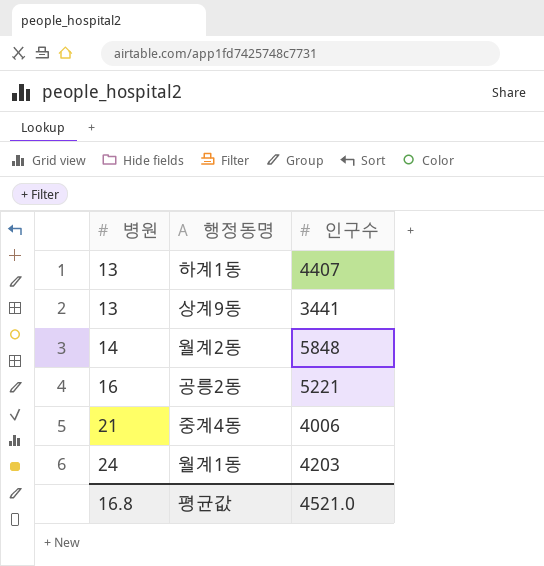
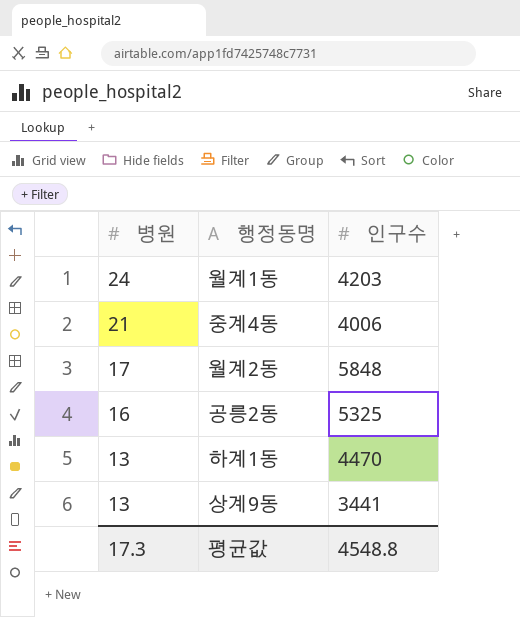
row order: 병원 ascending -> 병원 descending
월계2동 | 병원: 14 -> 17
공릉2동 | 인구수: 5221 -> 5325
하계1동 | 인구수: 4407 -> 4470
평균값 | 병원: 16.8 -> 17.3
평균값 | 인구수: 4521.0 -> 4548.8

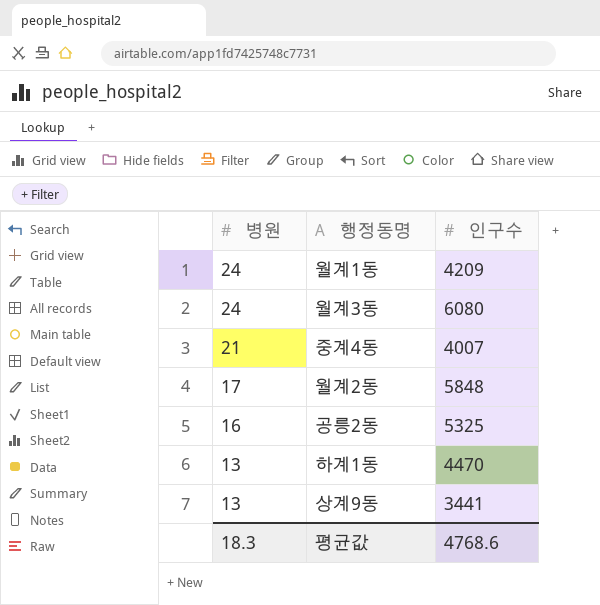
월계1동 | 인구수: 4203 -> 4209
row 월계3동: none -> 24 | 6080
중계4동 | 인구수: 4006 -> 4007
평균값 | 병원: 17.3 -> 18.3
평균값 | 인구수: 4548.8 -> 4768.6

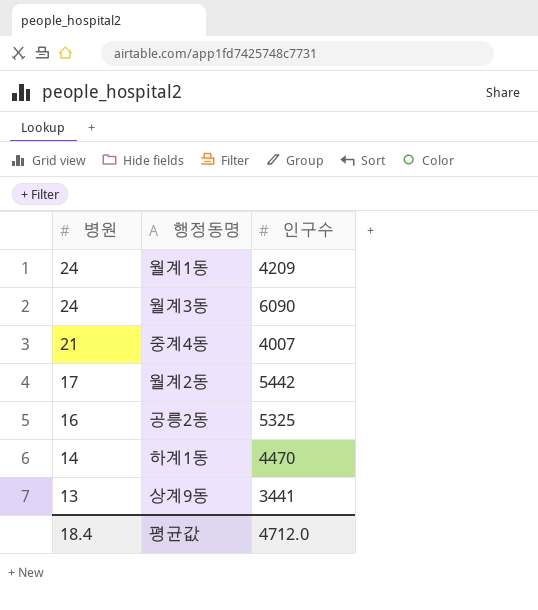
월계3동 | 인구수: 6080 -> 6090
월계2동 | 인구수: 5848 -> 5442
하계1동 | 병원: 13 -> 14
평균값 | 병원: 18.3 -> 18.4
평균값 | 인구수: 4768.6 -> 4712.0

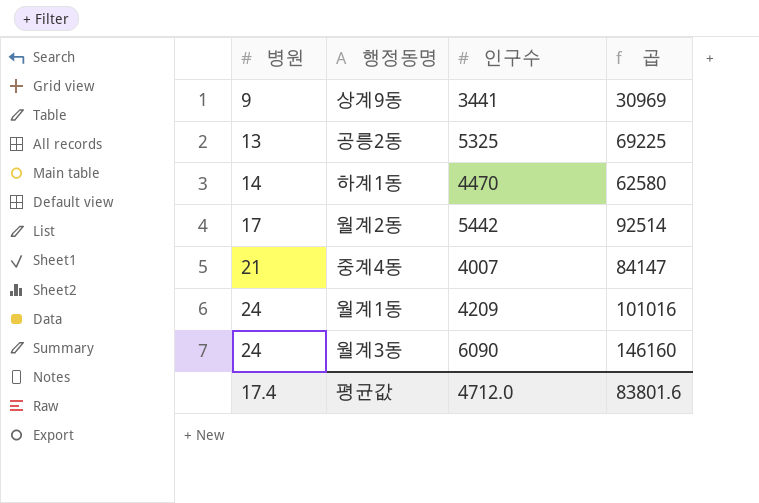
row order: 병원 descending -> 병원 ascending
column 곱 | formula: none -> [병원] * [인구수]
상계9동 | 병원: 13 -> 9
공릉2동 | 병원: 16 -> 13
평균값 | 병원: 18.4 -> 17.4

